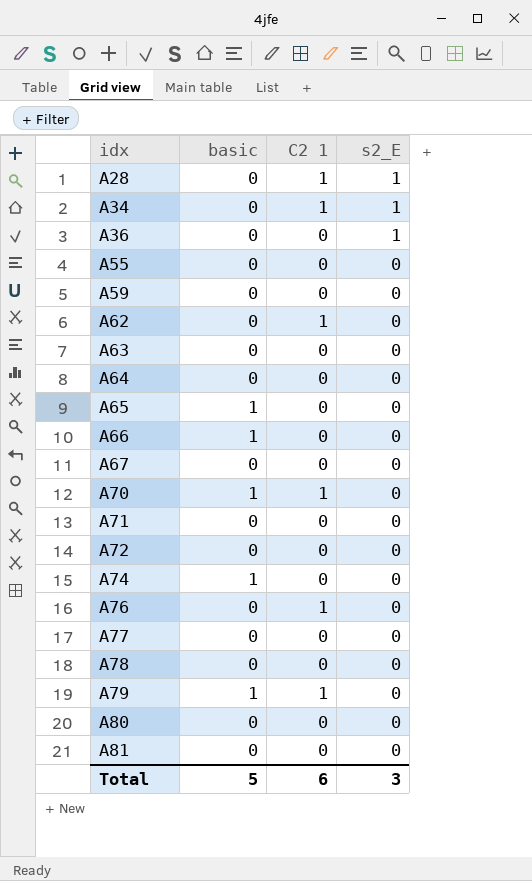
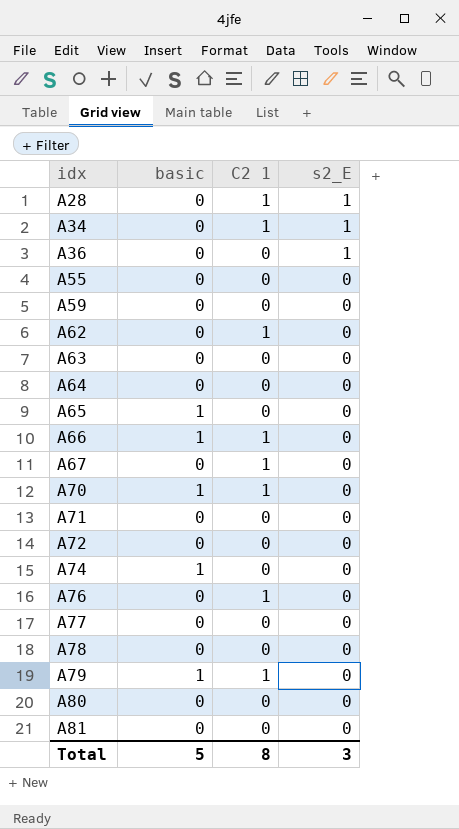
A66 | C2 1: 0 -> 1
A67 | C2 1: 0 -> 1
Total | C2 1: 6 -> 8

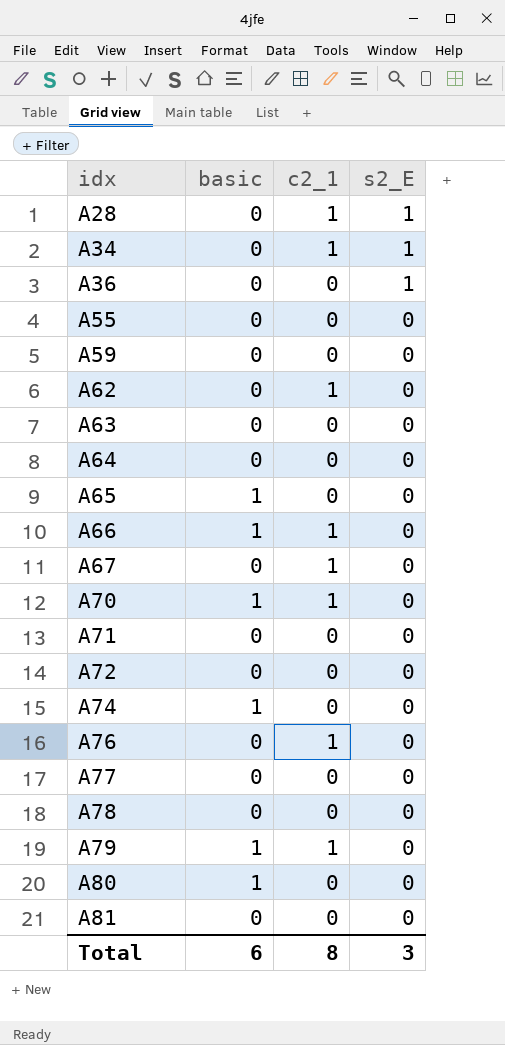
column name: C2 1 -> c2_1
A80 | basic: 0 -> 1
Total | basic: 5 -> 6

